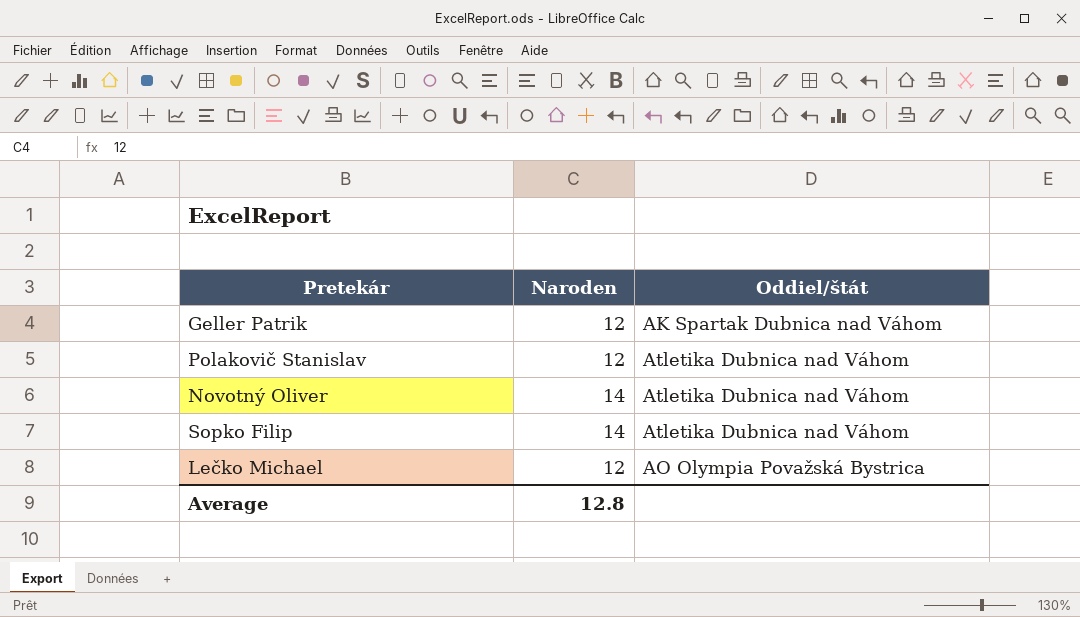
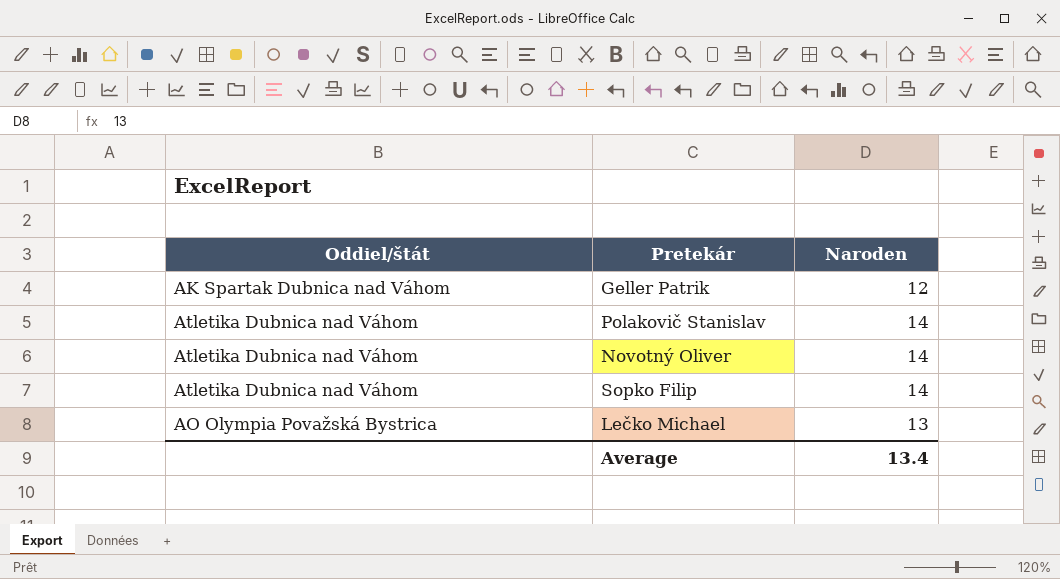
column Oddiel/štát | position: 3 -> 1
Polakovič Stanislav | Naroden: 12 -> 14
Lečko Michael | Naroden: 12 -> 13
Average | Naroden: 12.8 -> 13.4

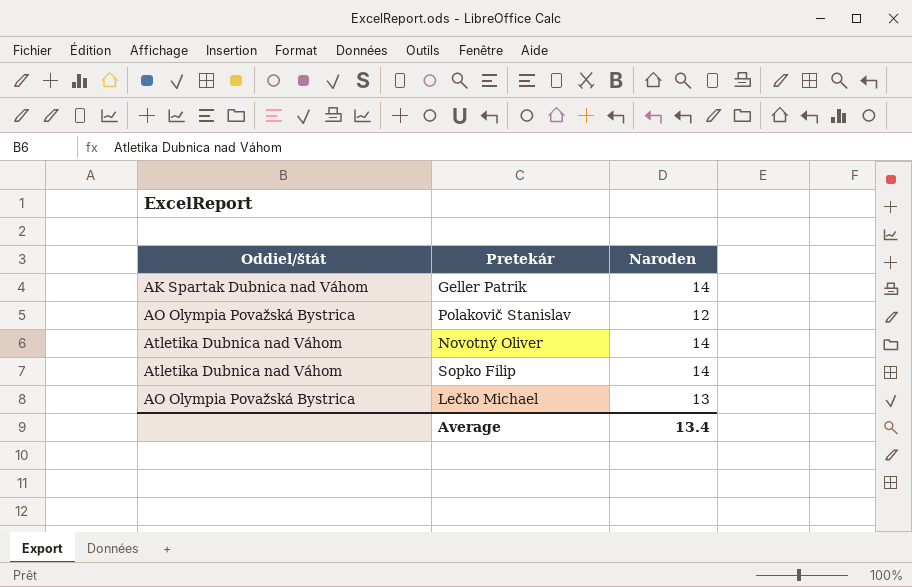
Geller Patrik | Naroden: 12 -> 14
Polakovič Stanislav | Oddiel/štát: Atletika Dubnica nad Váhom -> AO Olympia Považská Bystrica
Polakovič Stanislav | Naroden: 14 -> 12

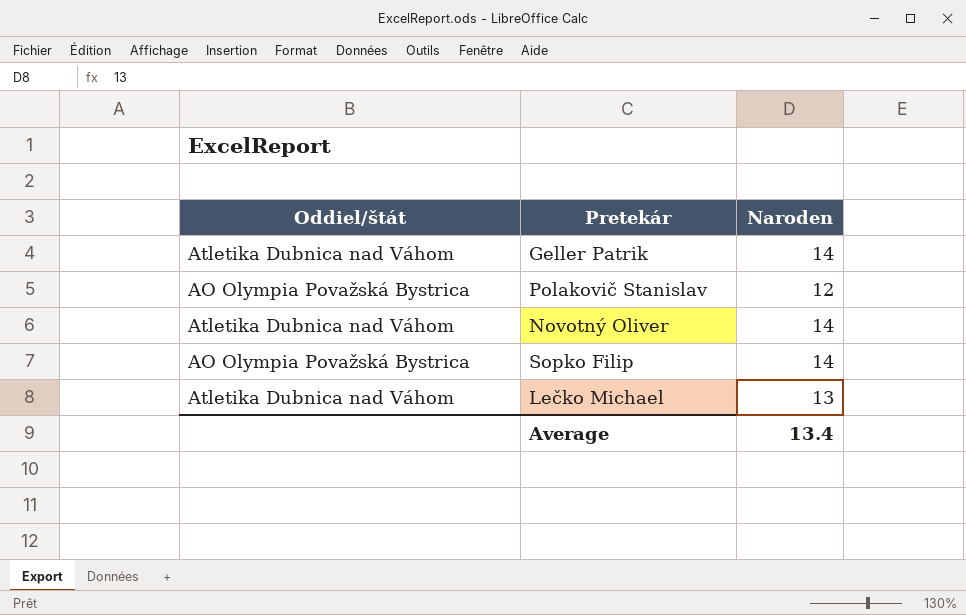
Geller Patrik | Oddiel/štát: AK Spartak Dubnica nad Váhom -> Atletika Dubnica nad Váhom
Sopko Filip | Oddiel/štát: Atletika Dubnica nad Váhom -> AO Olympia Považská Bystrica
Lečko Michael | Oddiel/štát: AO Olympia Považská Bystrica -> Atletika Dubnica nad Váhom

